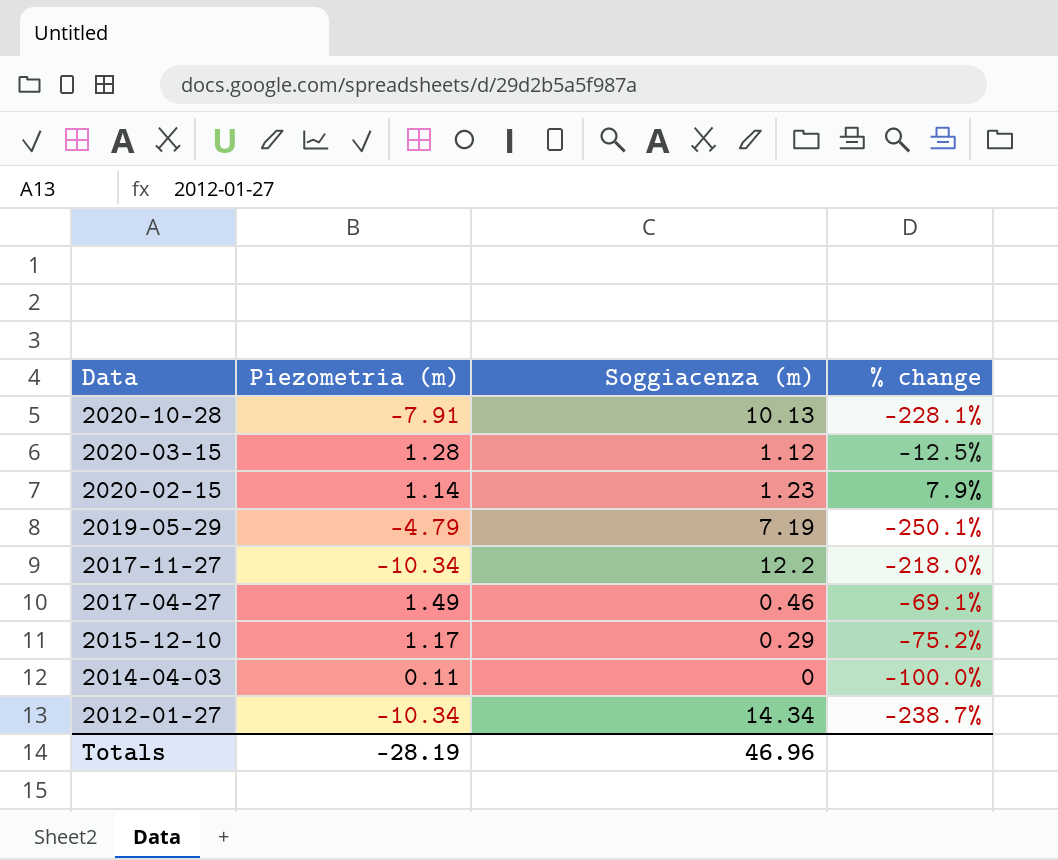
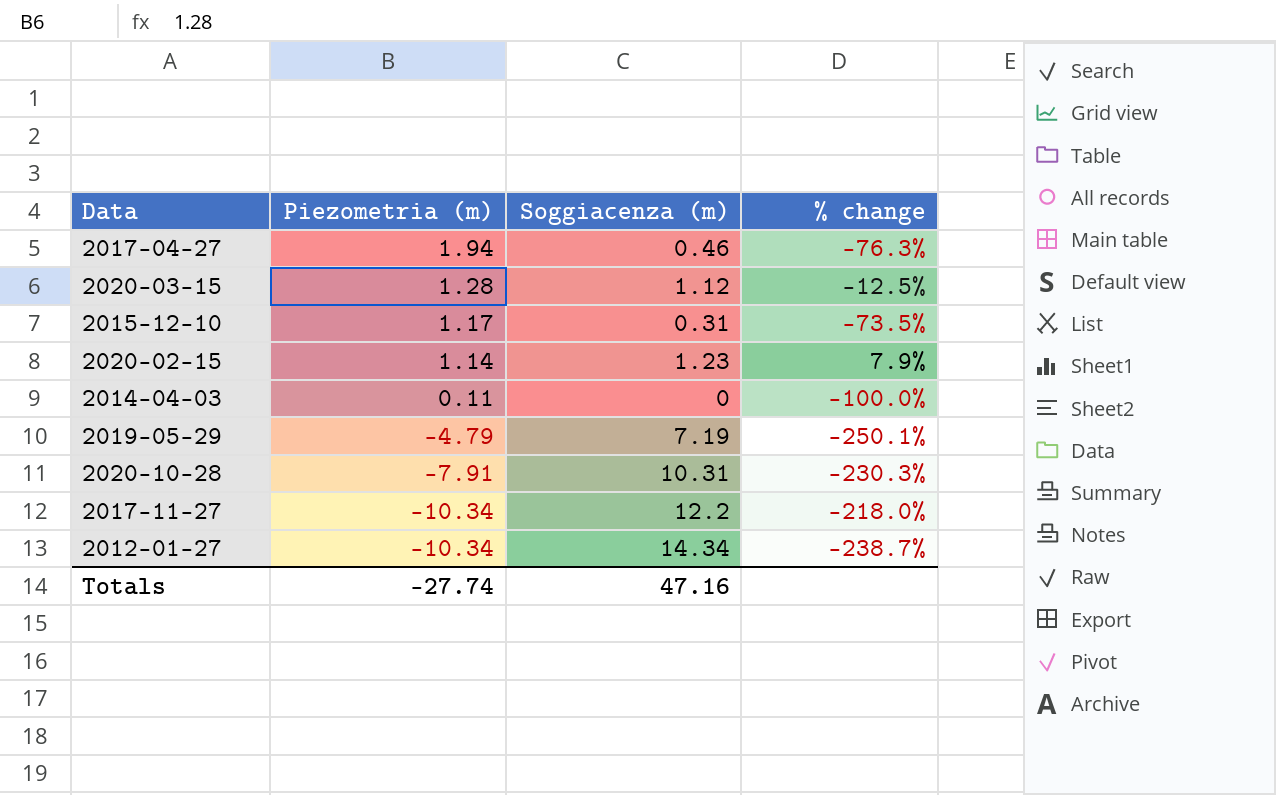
row order: Data descending -> Piezometria (m) descending
2017-04-27 | Piezometria (m): 1.49 -> 1.94
2017-04-27 | % change: -69.1% -> -76.3%
2015-12-10 | Soggiacenza (m): 0.29 -> 0.31
2015-12-10 | % change: -75.2% -> -73.5%
2020-10-28 | Soggiacenza (m): 10.13 -> 10.31
2020-10-28 | % change: -228.1% -> -230.3%
Totals | Piezometria (m): -28.19 -> -27.74
Totals | Soggiacenza (m): 46.96 -> 47.16

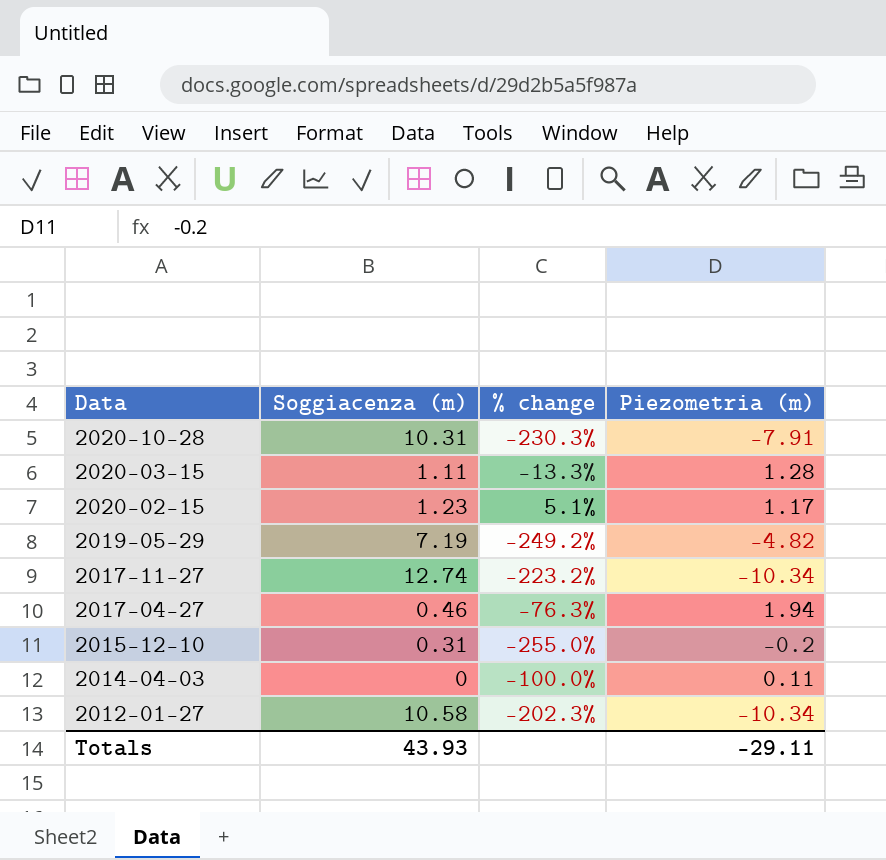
row order: Piezometria (m) descending -> Data descending
column Piezometria (m) | position: 2 -> 4
2020-03-15 | Soggiacenza (m): 1.12 -> 1.11
2020-03-15 | % change: -12.5% -> -13.3%
2020-02-15 | % change: 7.9% -> 5.1%
2020-02-15 | Piezometria (m): 1.14 -> 1.17
2019-05-29 | % change: -250.1% -> -249.2%
2019-05-29 | Piezometria (m): -4.79 -> -4.82
2017-11-27 | Soggiacenza (m): 12.2 -> 12.74
2017-11-27 | % change: -218.0% -> -223.2%
2015-12-10 | % change: -73.5% -> -255.0%
2015-12-10 | Piezometria (m): 1.17 -> -0.2
2012-01-27 | Soggiacenza (m): 14.34 -> 10.58
2012-01-27 | % change: -238.7% -> -202.3%
Totals | Soggiacenza (m): 47.16 -> 43.93
Totals | Piezometria (m): -27.74 -> -29.11

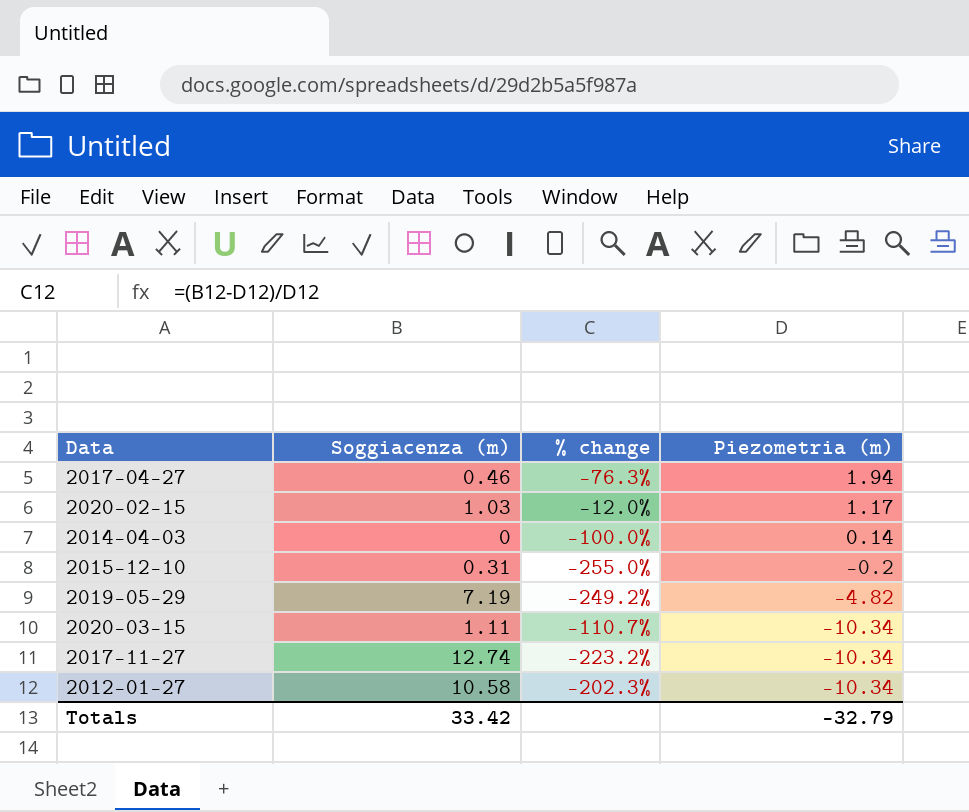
row order: Data descending -> Piezometria (m) descending
row 2020-10-28: 10.31 | -230.3% | -7.91 -> none
2020-02-15 | Soggiacenza (m): 1.23 -> 1.03
2020-02-15 | % change: 5.1% -> -12.0%
2014-04-03 | Piezometria (m): 0.11 -> 0.14
2020-03-15 | % change: -13.3% -> -110.7%
2020-03-15 | Piezometria (m): 1.28 -> -10.34
Totals | Soggiacenza (m): 43.93 -> 33.42
Totals | Piezometria (m): -29.11 -> -32.79

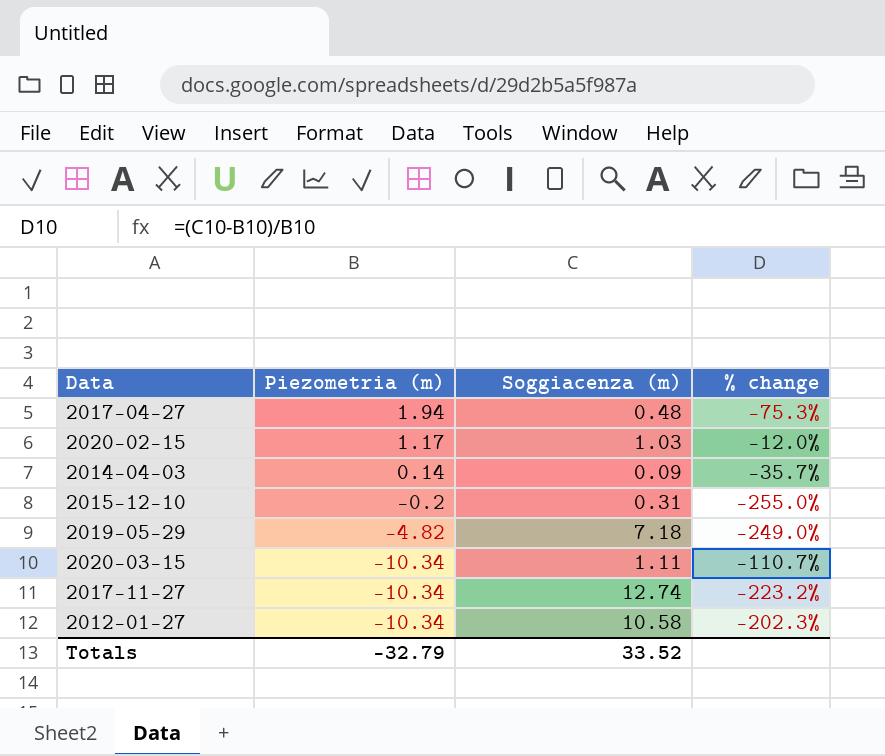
column Piezometria (m) | position: 4 -> 2
2017-04-27 | Soggiacenza (m): 0.46 -> 0.48
2017-04-27 | % change: -76.3% -> -75.3%
2014-04-03 | Soggiacenza (m): 0 -> 0.09
2014-04-03 | % change: -100.0% -> -35.7%
2019-05-29 | Soggiacenza (m): 7.19 -> 7.18
2019-05-29 | % change: -249.2% -> -249.0%
Totals | Soggiacenza (m): 33.42 -> 33.52

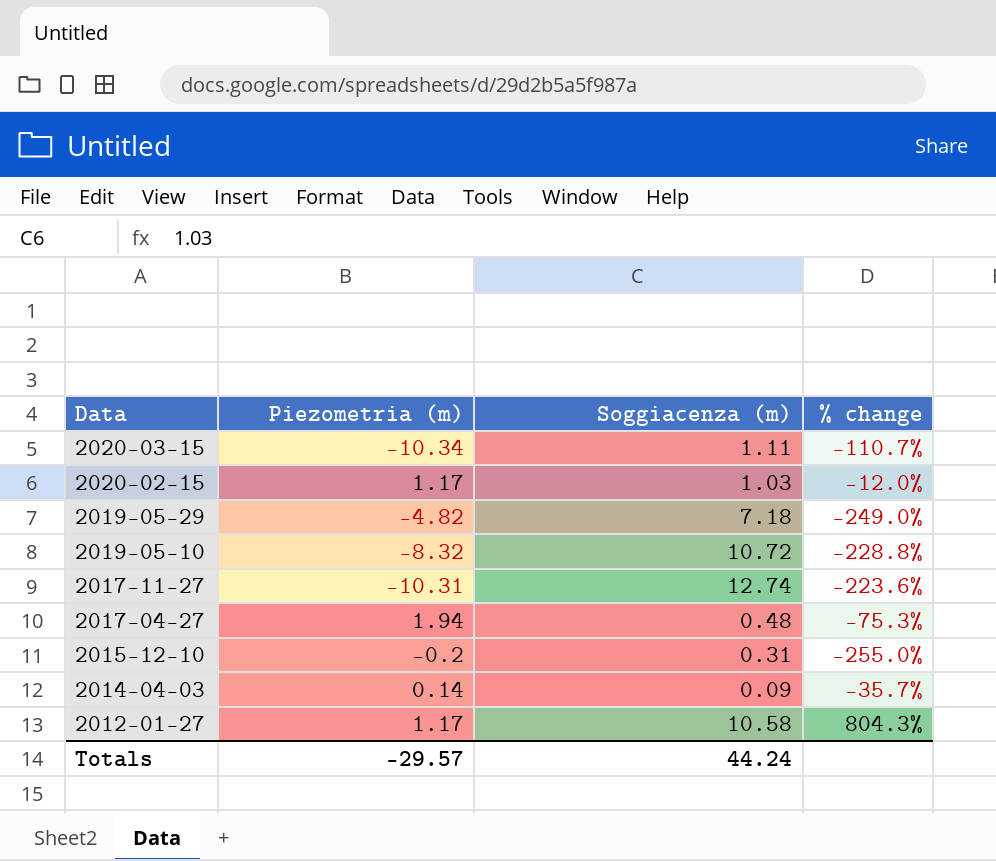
row order: Piezometria (m) descending -> Data descending
row 2019-05-10: none -> -8.32 | 10.72 | -228.8%
2017-11-27 | Piezometria (m): -10.34 -> -10.31
2017-11-27 | % change: -223.2% -> -223.6%
2012-01-27 | Piezometria (m): -10.34 -> 1.17
2012-01-27 | % change: -202.3% -> 804.3%
Totals | Piezometria (m): -32.79 -> -29.57
Totals | Soggiacenza (m): 33.52 -> 44.24

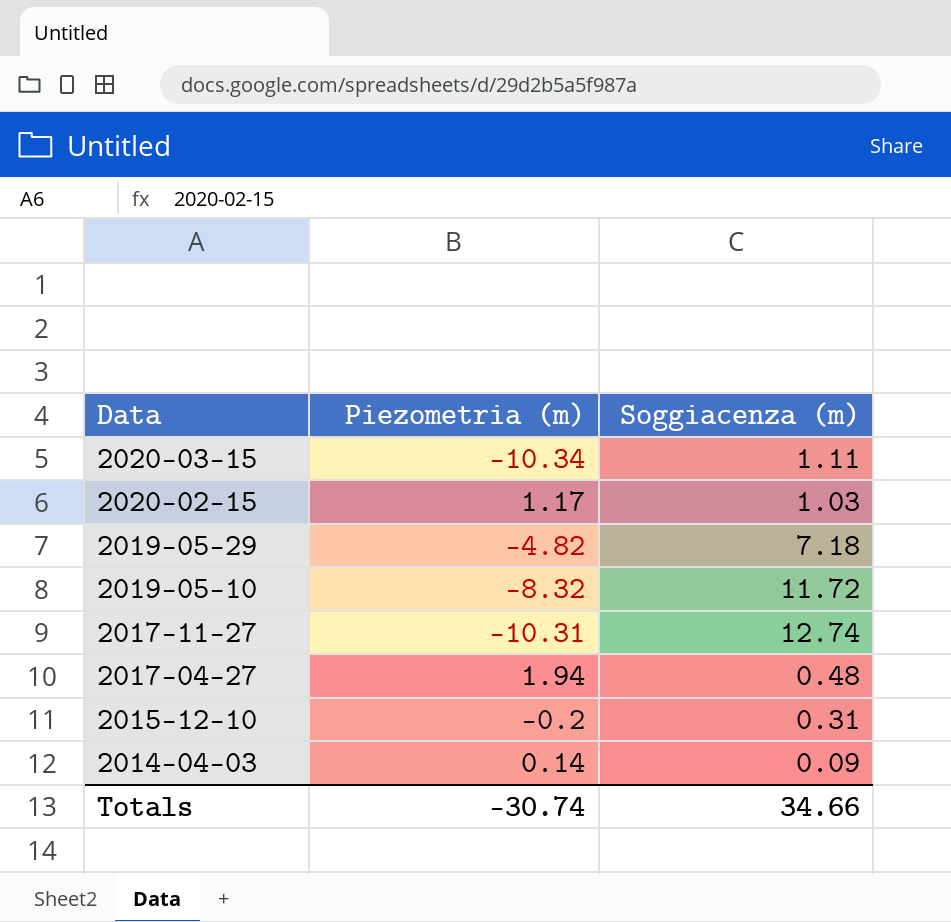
column % change | formula: ([Soggiacenza (m)] - [Piezometria (m)]) / [Piezometria (m)] -> none
row 2012-01-27: 1.17 | 10.58 | 804.3% -> none
2019-05-10 | Soggiacenza (m): 10.72 -> 11.72
Totals | Piezometria (m): -29.57 -> -30.74
Totals | Soggiacenza (m): 44.24 -> 34.66

